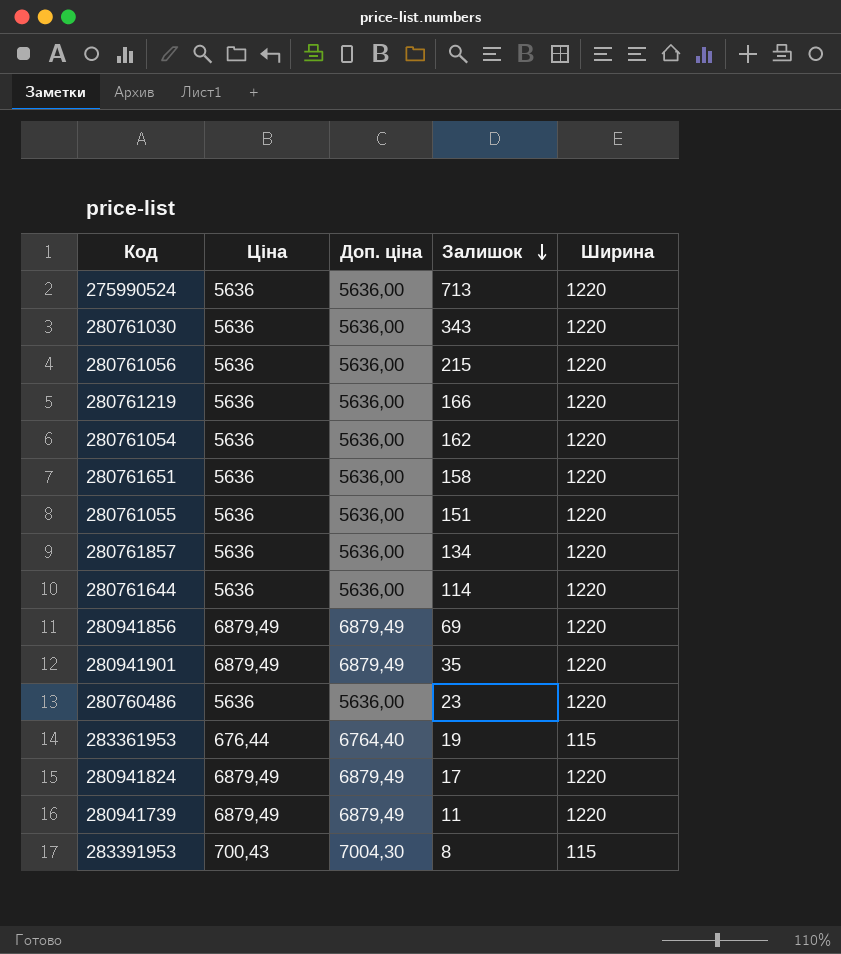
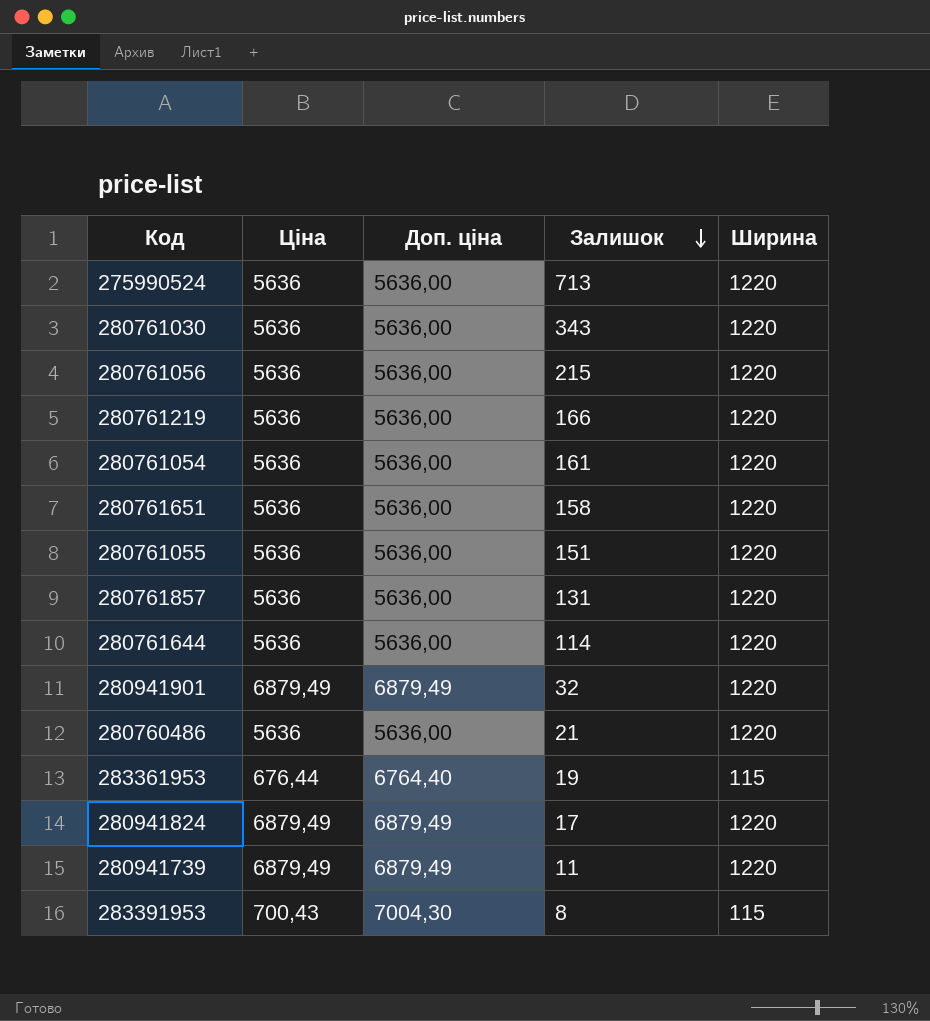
row 280941856: 6879,49 | 6879,49 | 69 | 1220 -> none
280761054 | Залишок: 162 -> 161
280761857 | Залишок: 134 -> 131
280941901 | Залишок: 35 -> 32
280760486 | Залишок: 23 -> 21

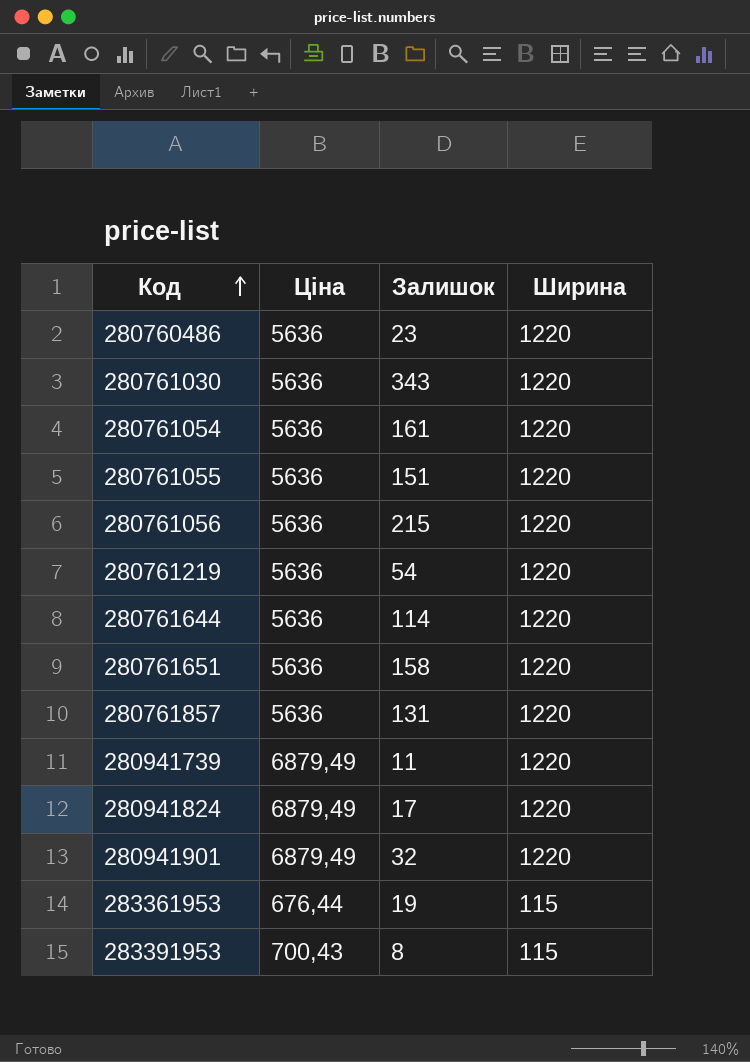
row order: Залишок descending -> Код ascending
column Доп. ціна | position: 3 -> none
row 275990524: 5636 | 5636,00 | 713 | 1220 -> none
280760486 | Залишок: 21 -> 23
280761219 | Залишок: 166 -> 54

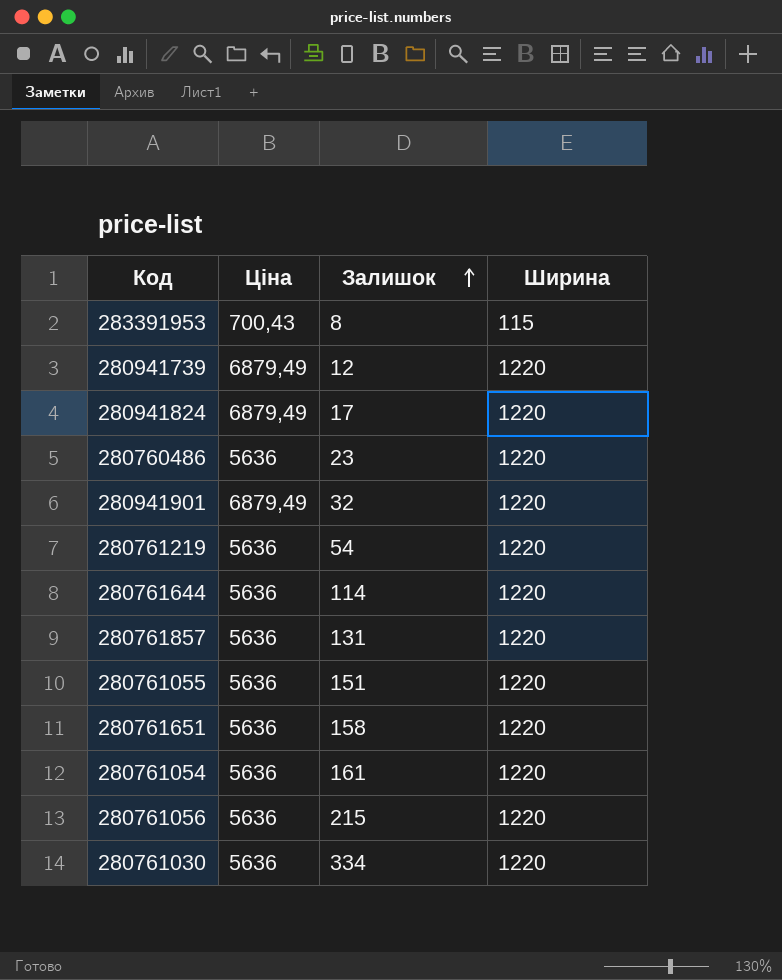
row order: Код ascending -> Залишок ascending
row 283361953: 676,44 | 19 | 115 -> none
280941739 | Залишок: 11 -> 12
280761030 | Залишок: 343 -> 334

